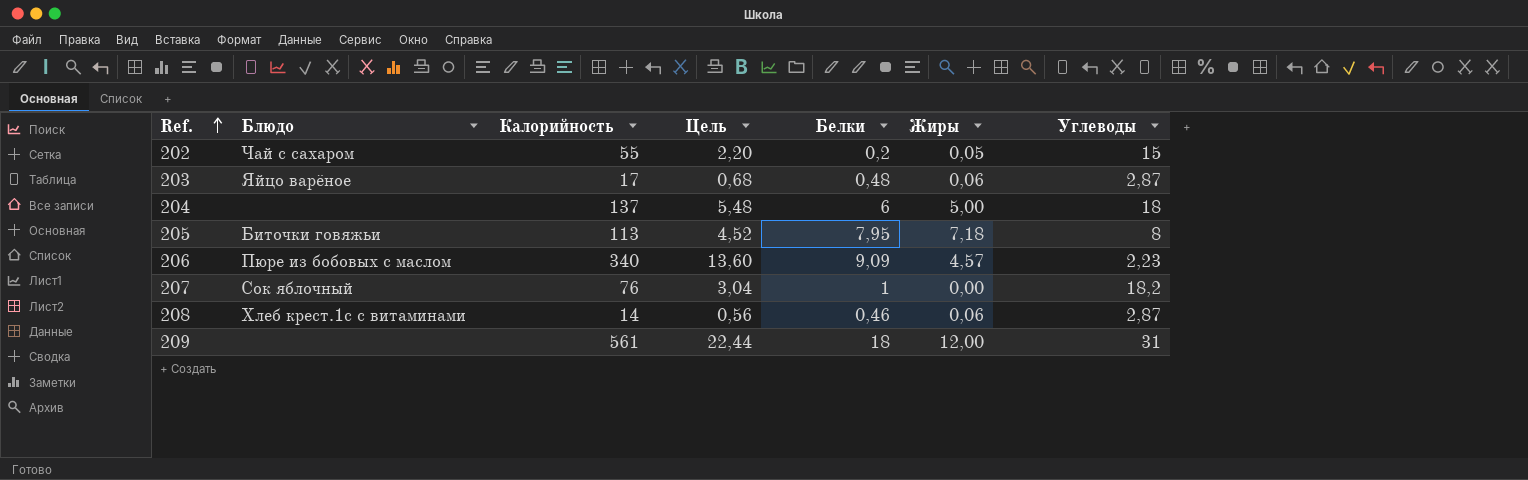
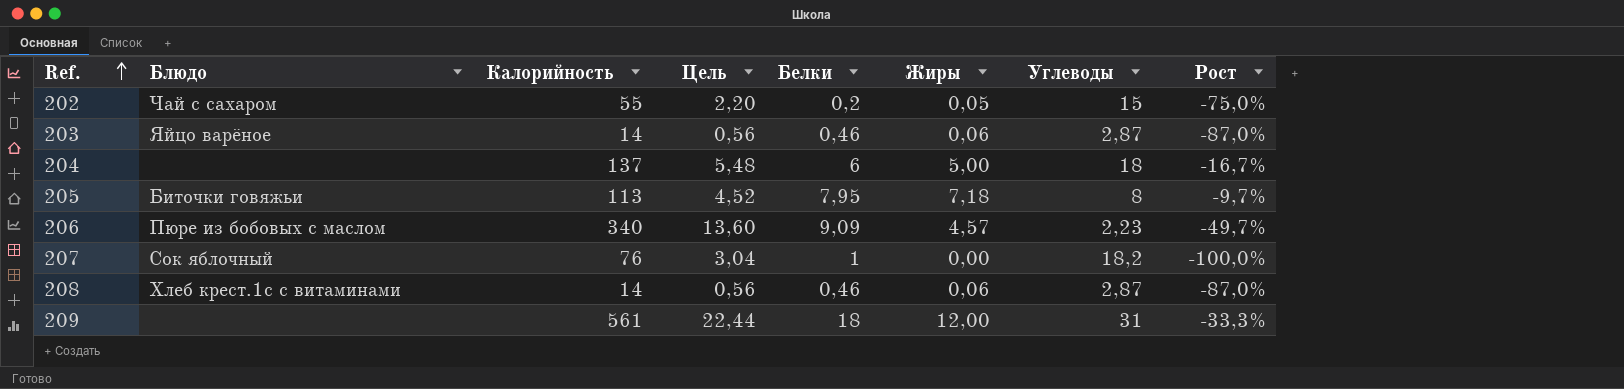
column Рост | formula: none -> ([Жиры] - [Белки]) / [Белки]
203 | Калорийность: 17 -> 14
203 | Цель: 0,68 -> 0,56
203 | Белки: 0,48 -> 0,46

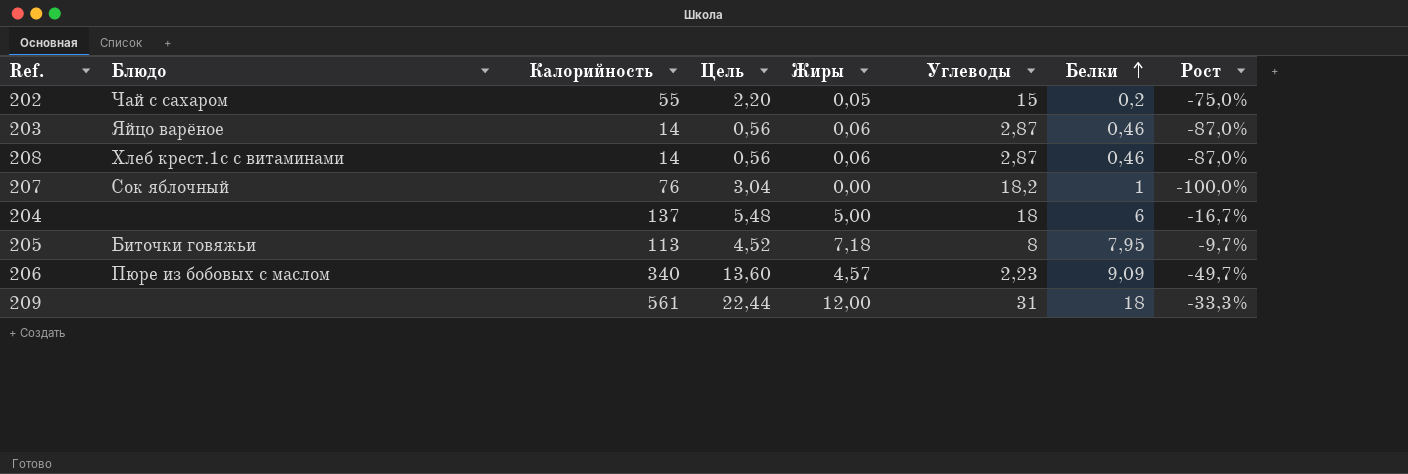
row order: Ref. ascending -> Белки ascending
column Белки | position: 5 -> 7

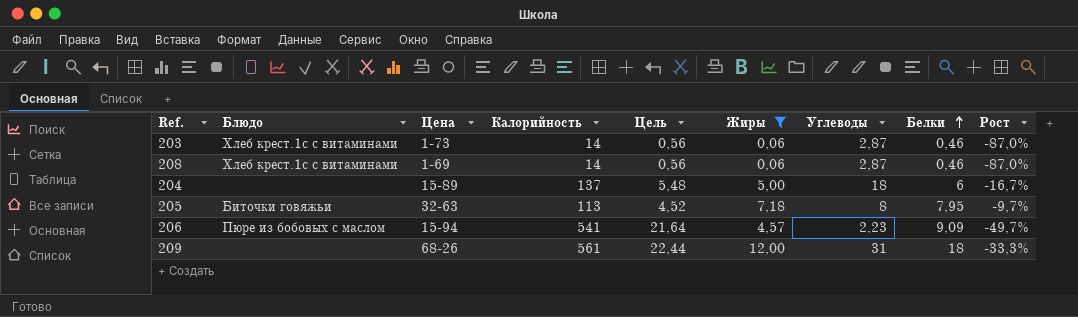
filter: none -> Жиры >= 0,06
column Цена | position: none -> 3
203 | Блюдо: Яйцо варёное -> Хлеб крест.1с с витаминами
206 | Калорийность: 340 -> 541
206 | Цель: 13,60 -> 21,64

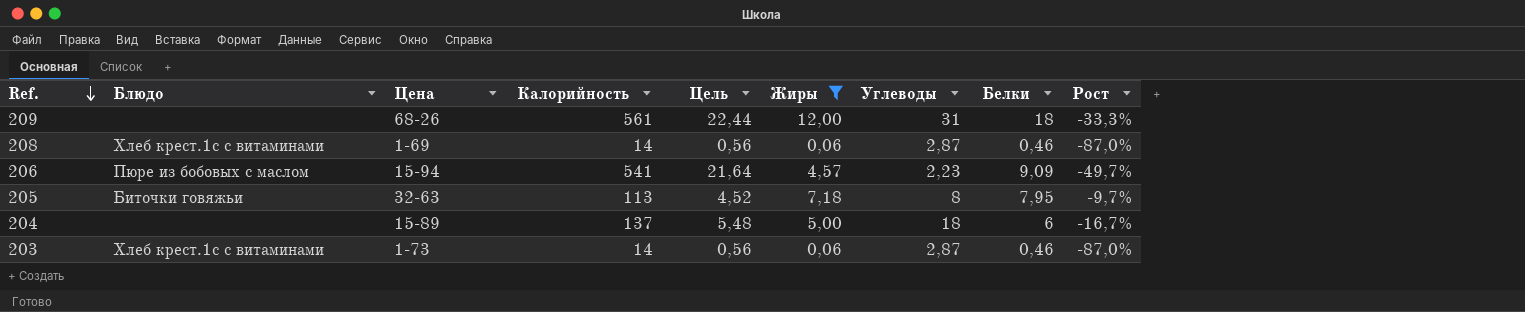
row order: Белки ascending -> Ref. descending

